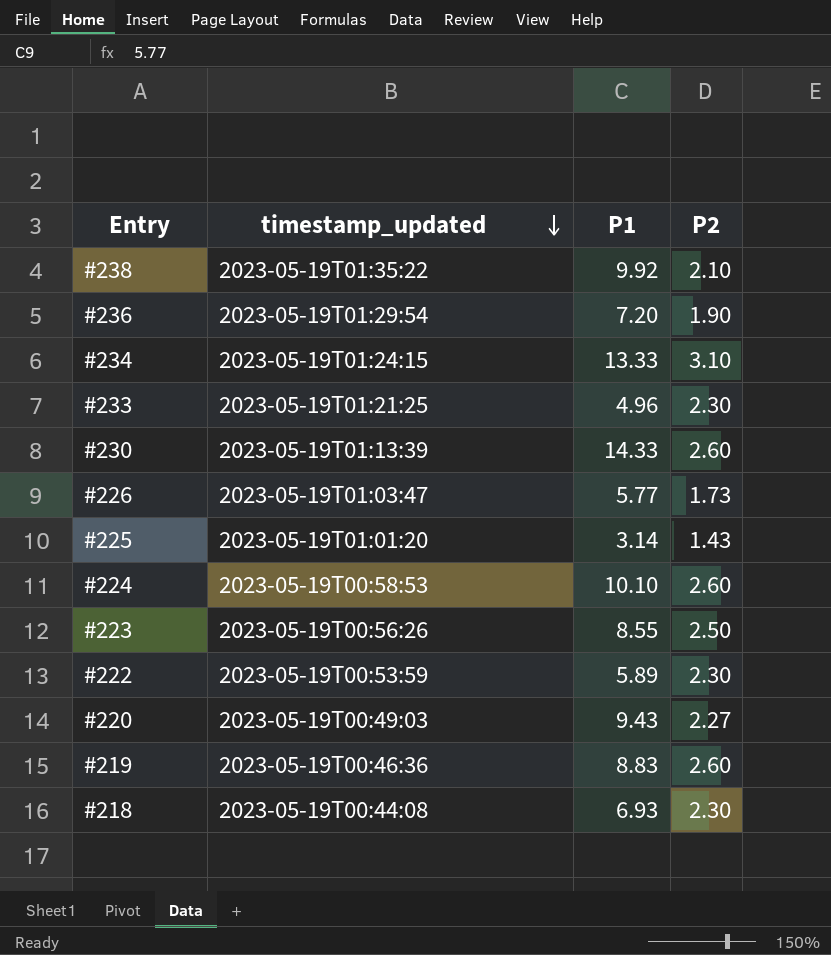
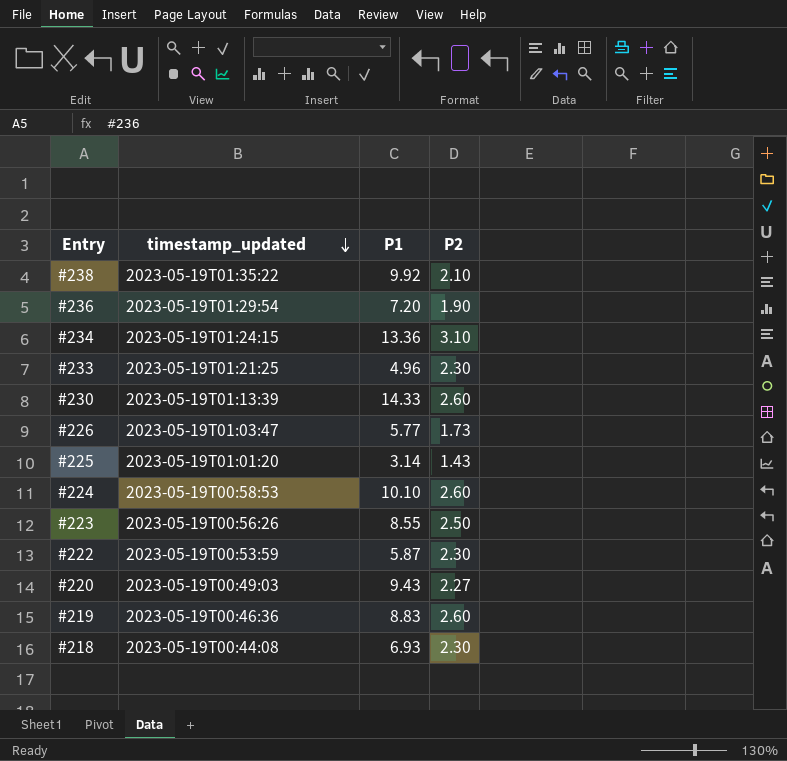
#234 | P1: 13.33 -> 13.36
#222 | P1: 5.89 -> 5.87

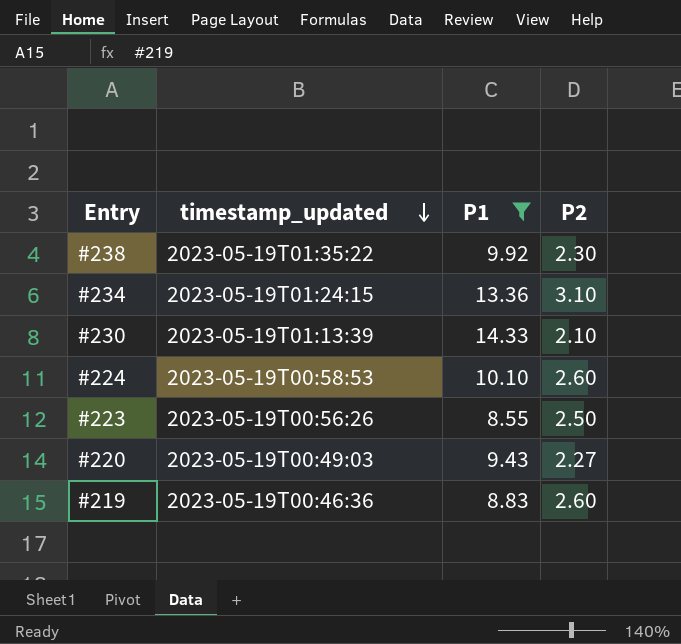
filter: none -> P1 >= 8.55
#238 | P2: 2.10 -> 2.30
#230 | P2: 2.60 -> 2.10

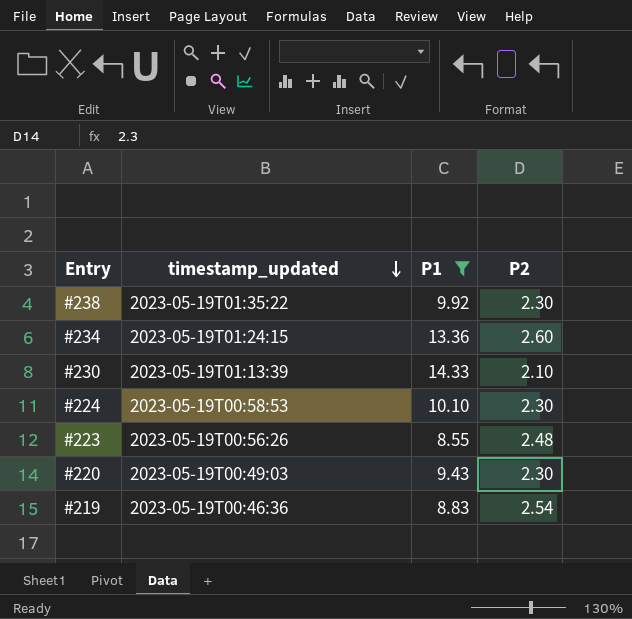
#234 | P2: 3.10 -> 2.60
#224 | P2: 2.60 -> 2.30
#223 | P2: 2.50 -> 2.48
#220 | P2: 2.27 -> 2.30
#219 | P2: 2.60 -> 2.54

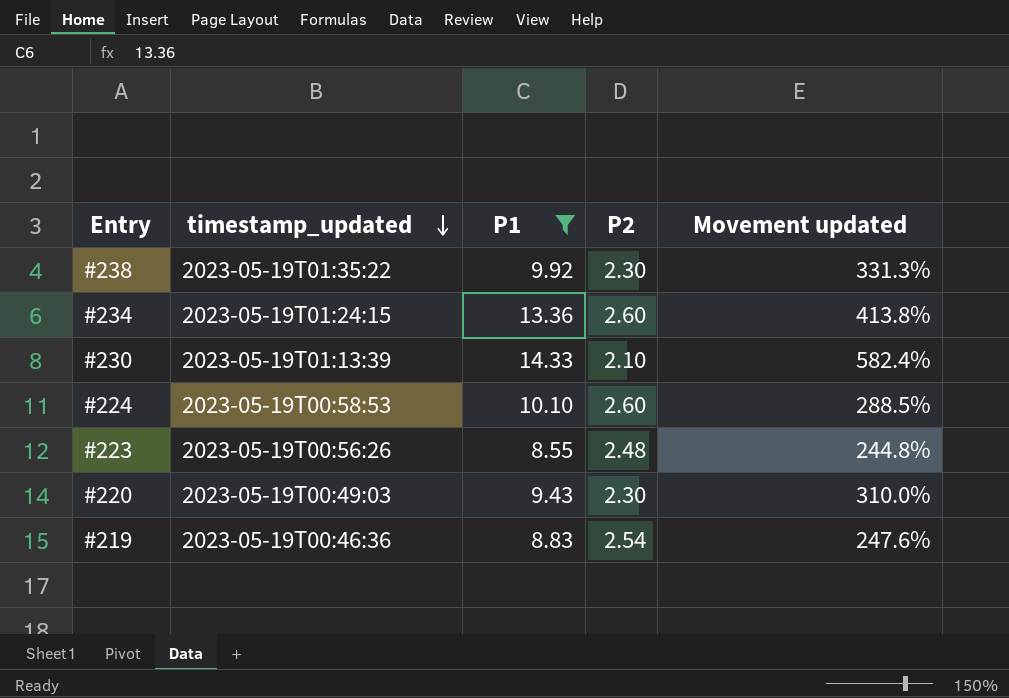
column Movement updated | formula: none -> ([P1] - [P2]) / [P2]
#224 | P2: 2.30 -> 2.60

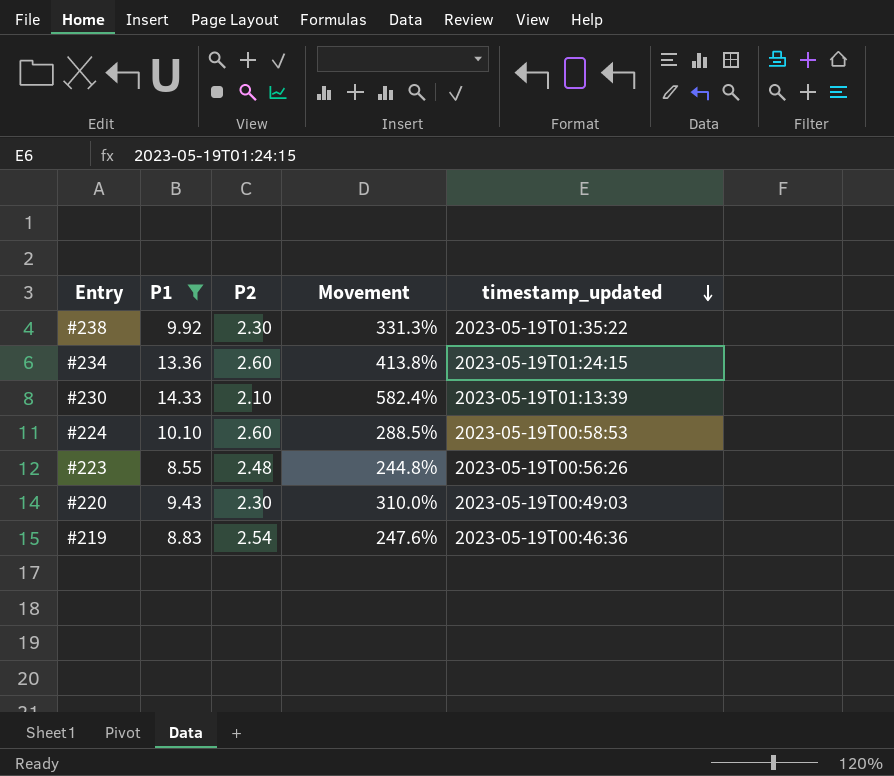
column name: Movement updated -> Movement
column timestamp_updated | position: 2 -> 5

